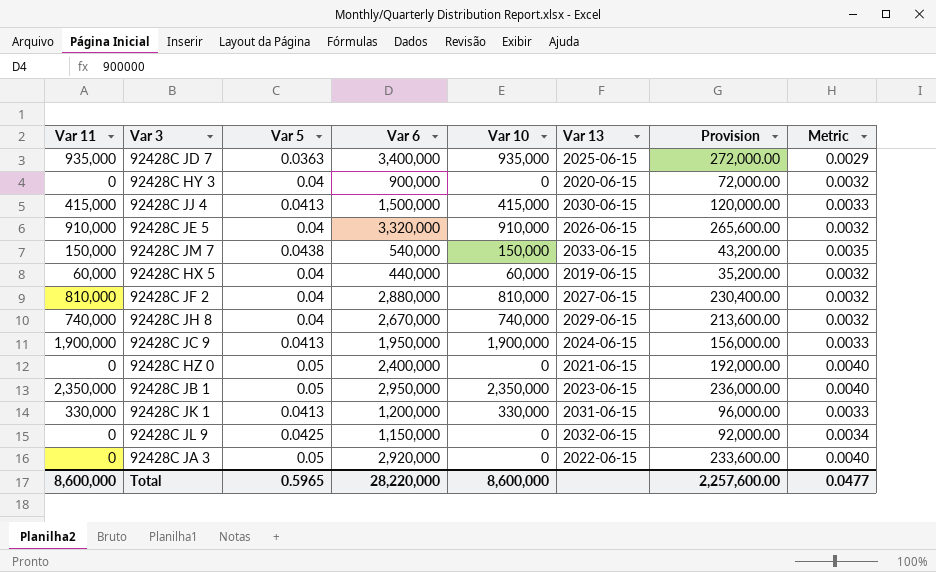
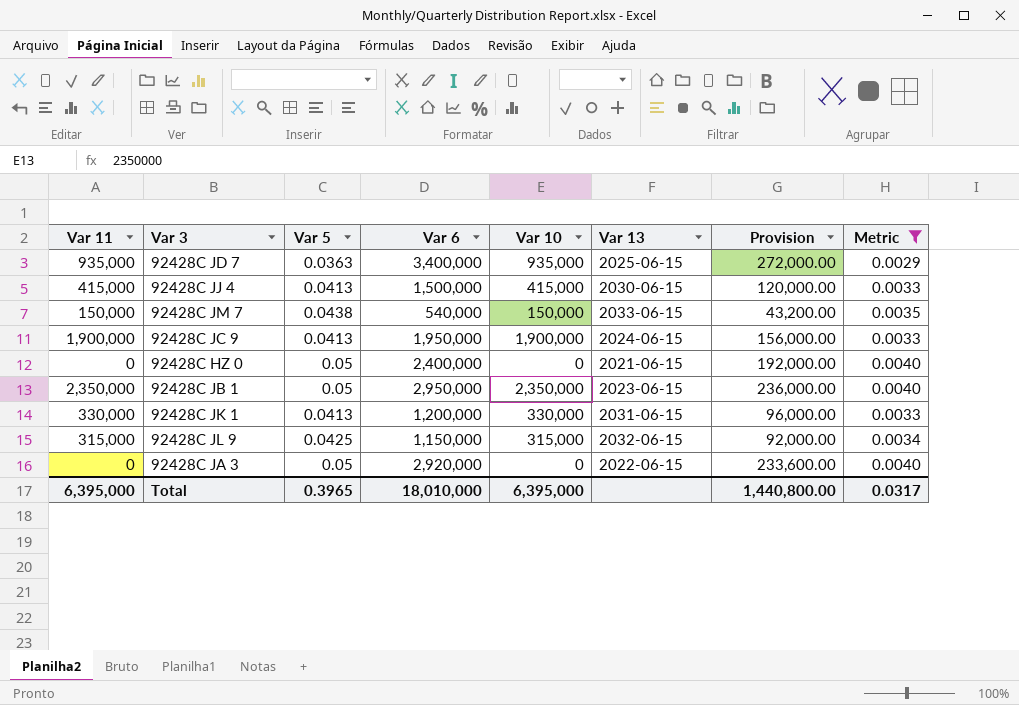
filter: none -> Metric != 0.0032
92428C JL 9 | Var 11: 0 -> 315,000
92428C JL 9 | Var 10: 0 -> 315,000
Total | Var 11: 8,600,000 -> 6,395,000
Total | Var 5: 0.5965 -> 0.3965
Total | Var 6: 28,220,000 -> 18,010,000
Total | Var 10: 8,600,000 -> 6,395,000
Total | Provision: 2,257,600.00 -> 1,440,800.00
Total | Metric: 0.0477 -> 0.0317

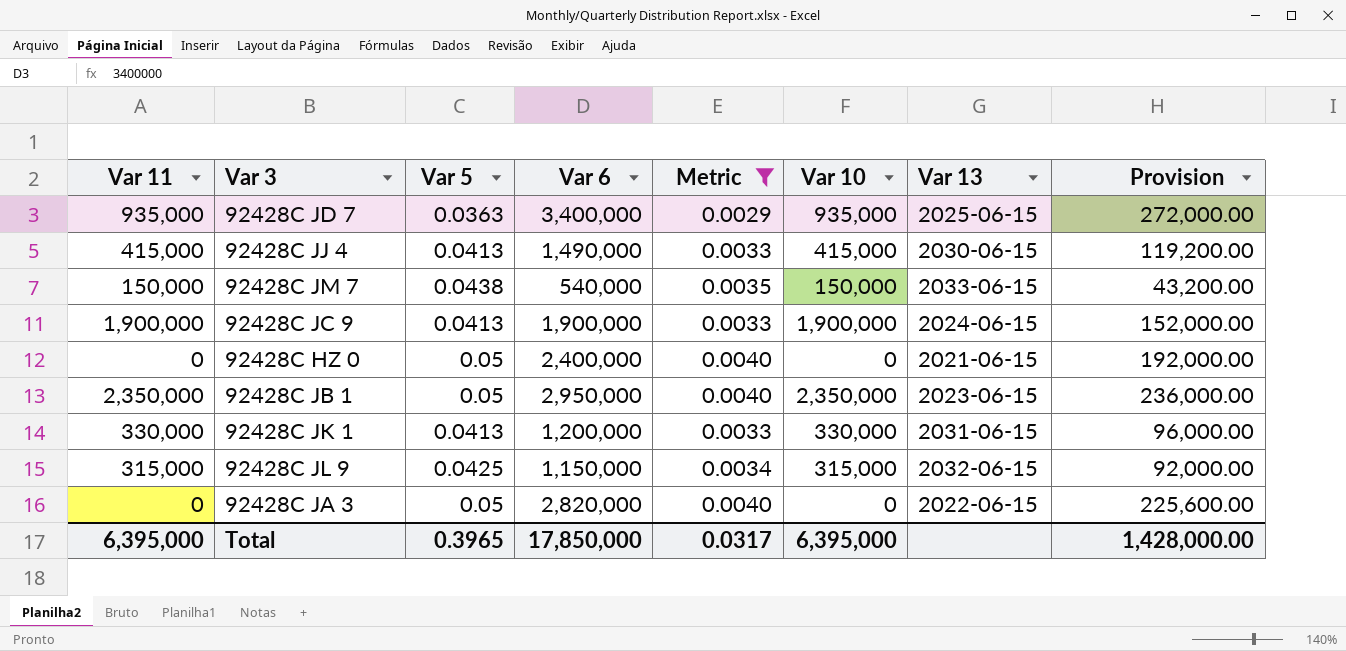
column Metric | position: 8 -> 5
92428C JJ 4 | Var 6: 1,500,000 -> 1,490,000
92428C JJ 4 | Provision: 120,000.00 -> 119,200.00
92428C JC 9 | Var 6: 1,950,000 -> 1,900,000
92428C JC 9 | Provision: 156,000.00 -> 152,000.00
92428C JA 3 | Var 6: 2,920,000 -> 2,820,000
92428C JA 3 | Provision: 233,600.00 -> 225,600.00
Total | Var 6: 18,010,000 -> 17,850,000
Total | Provision: 1,440,800.00 -> 1,428,000.00

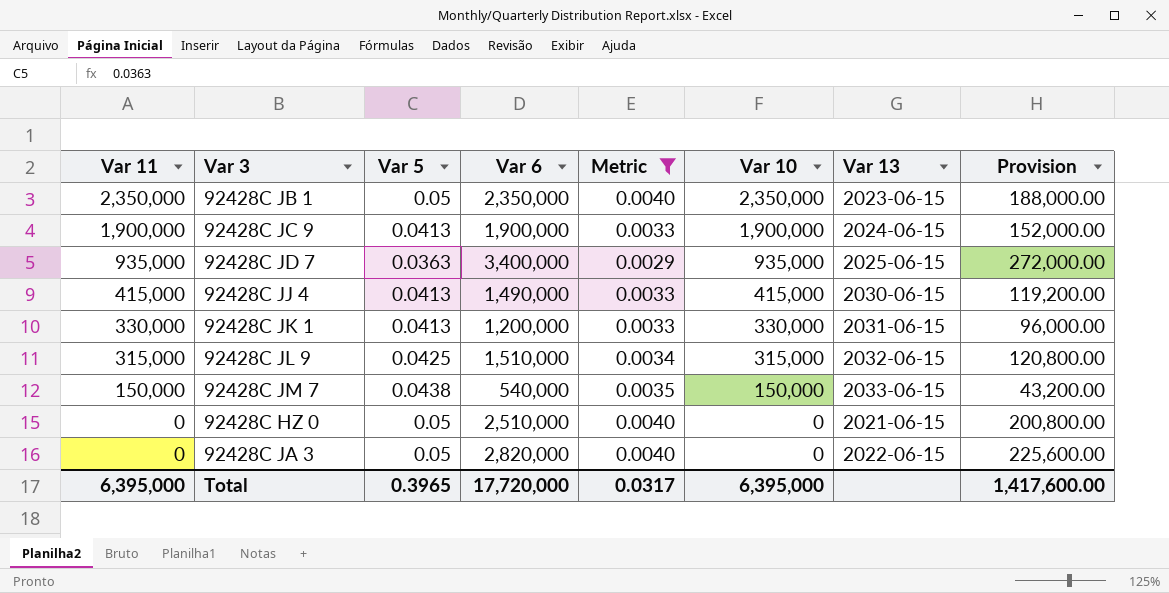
row order: none -> Var 11 descending
92428C JB 1 | Var 6: 2,950,000 -> 2,350,000
92428C JB 1 | Provision: 236,000.00 -> 188,000.00
92428C JL 9 | Var 6: 1,150,000 -> 1,510,000
92428C JL 9 | Provision: 92,000.00 -> 120,800.00
92428C HZ 0 | Var 6: 2,400,000 -> 2,510,000
92428C HZ 0 | Provision: 192,000.00 -> 200,800.00
Total | Var 6: 17,850,000 -> 17,720,000
Total | Provision: 1,428,000.00 -> 1,417,600.00

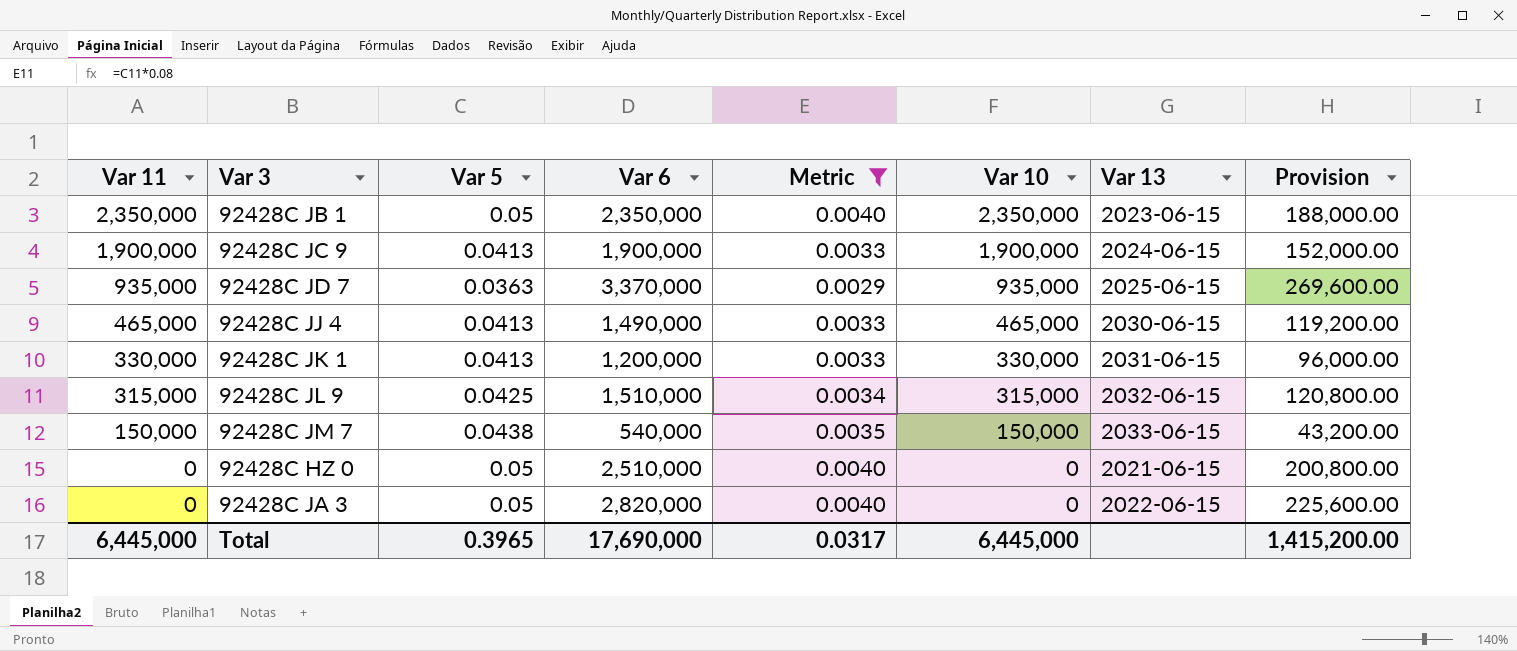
92428C JD 7 | Var 6: 3,400,000 -> 3,370,000
92428C JD 7 | Provision: 272,000.00 -> 269,600.00
92428C JJ 4 | Var 11: 415,000 -> 465,000
92428C JJ 4 | Var 10: 415,000 -> 465,000
Total | Var 11: 6,395,000 -> 6,445,000
Total | Var 6: 17,720,000 -> 17,690,000
Total | Var 10: 6,395,000 -> 6,445,000
Total | Provision: 1,417,600.00 -> 1,415,200.00

